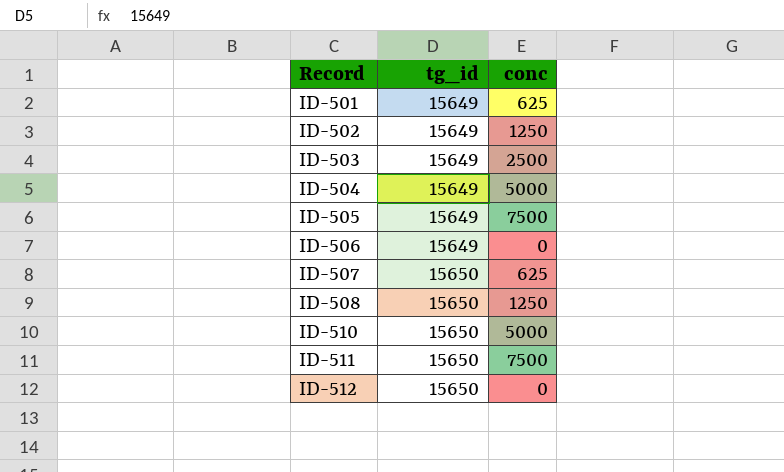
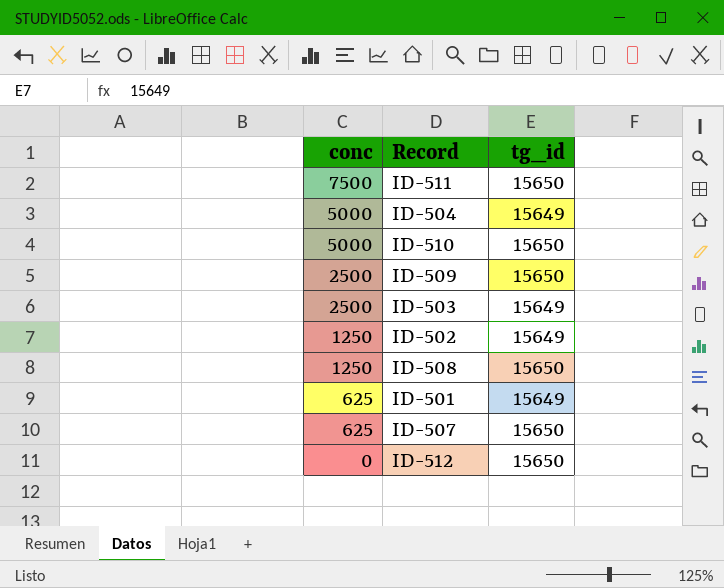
row order: Record ascending -> conc descending
column conc | position: 3 -> 1
row ID-505: 15649 | 7500 -> none
row ID-506: 15649 | 0 -> none
row ID-509: none -> 2500 | 15650

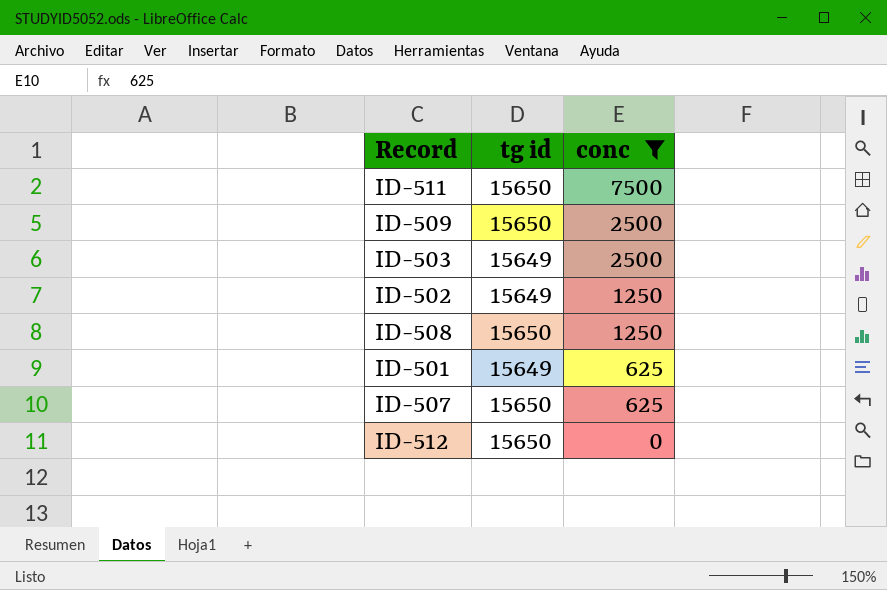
filter: none -> conc != 5000
column name: tg_id -> tg id
column conc | position: 1 -> 3

